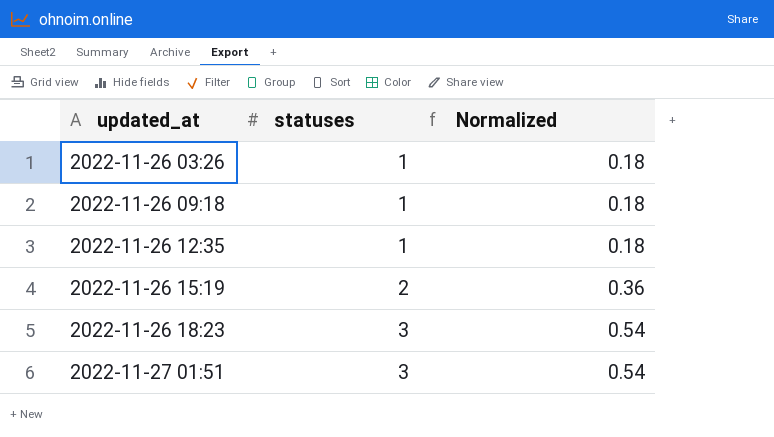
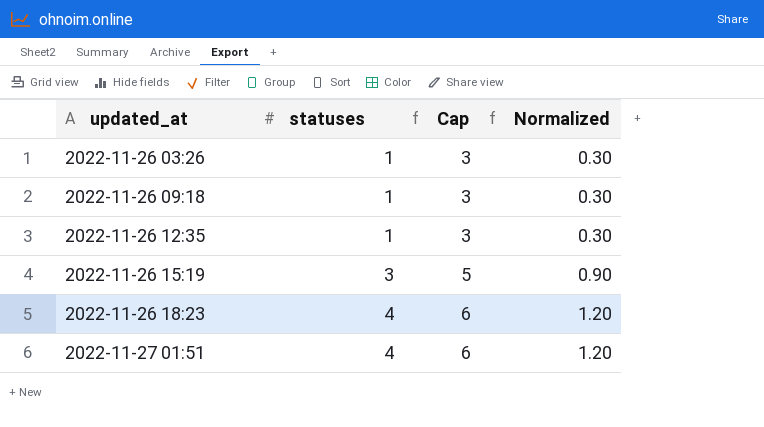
column Cap | formula: none -> [statuses] + 2
column Normalized | formula: [statuses] * 0.18 -> [statuses] * 0.3
2022-11-26 15:19 | statuses: 2 -> 3
2022-11-26 18:23 | statuses: 3 -> 4
2022-11-27 01:51 | statuses: 3 -> 4

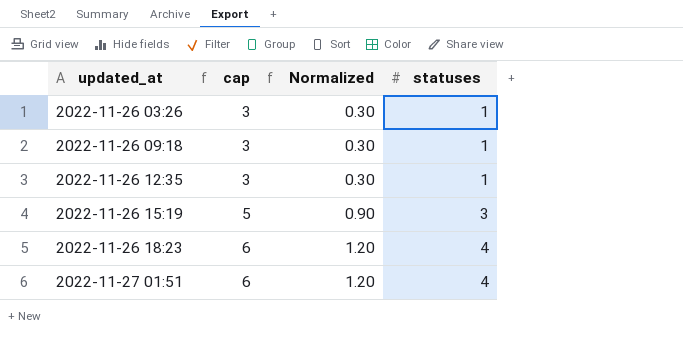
column name: Cap -> cap
column statuses | position: 2 -> 4

